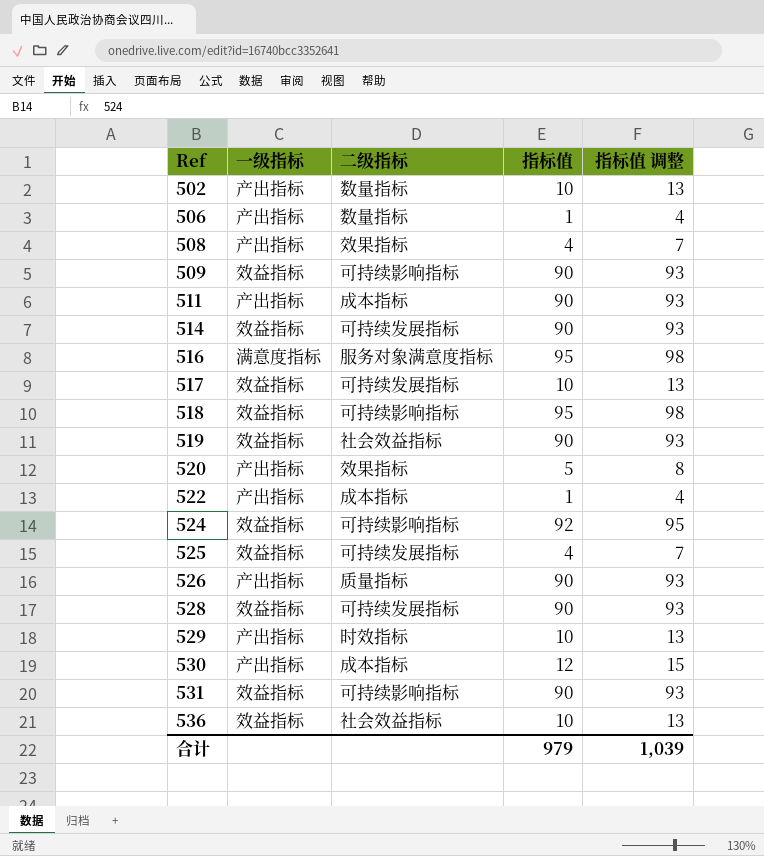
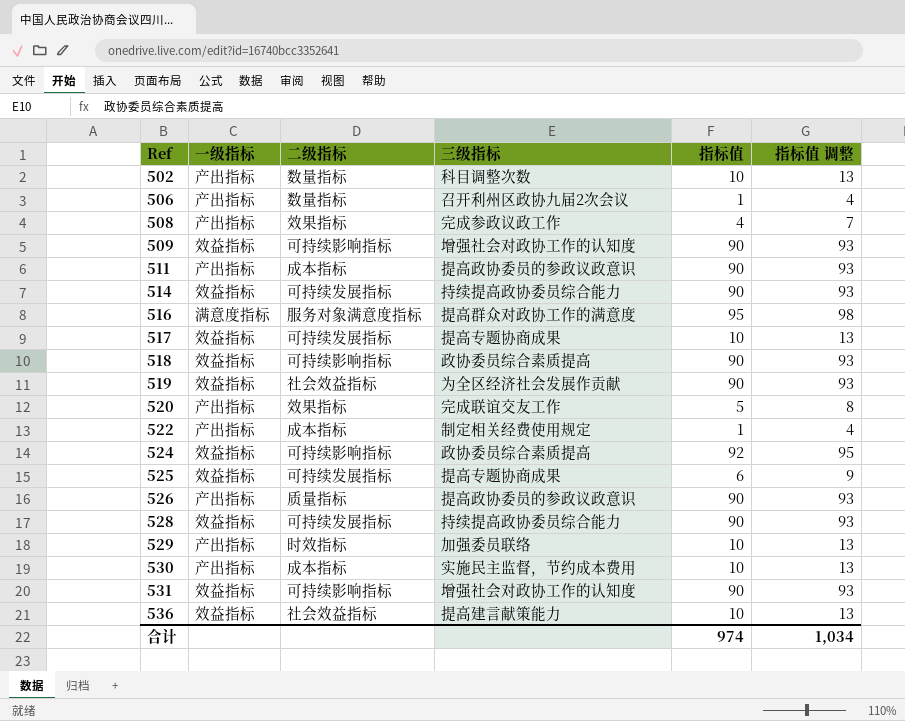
column 三级指标 | position: none -> 4
518 | 指标值: 95 -> 90
518 | 指标值 调整: 98 -> 93
525 | 指标值: 4 -> 6
525 | 指标值 调整: 7 -> 9
530 | 指标值: 12 -> 10
530 | 指标值 调整: 15 -> 13
合计 | 指标值: 979 -> 974
合计 | 指标值 调整: 1,039 -> 1,034

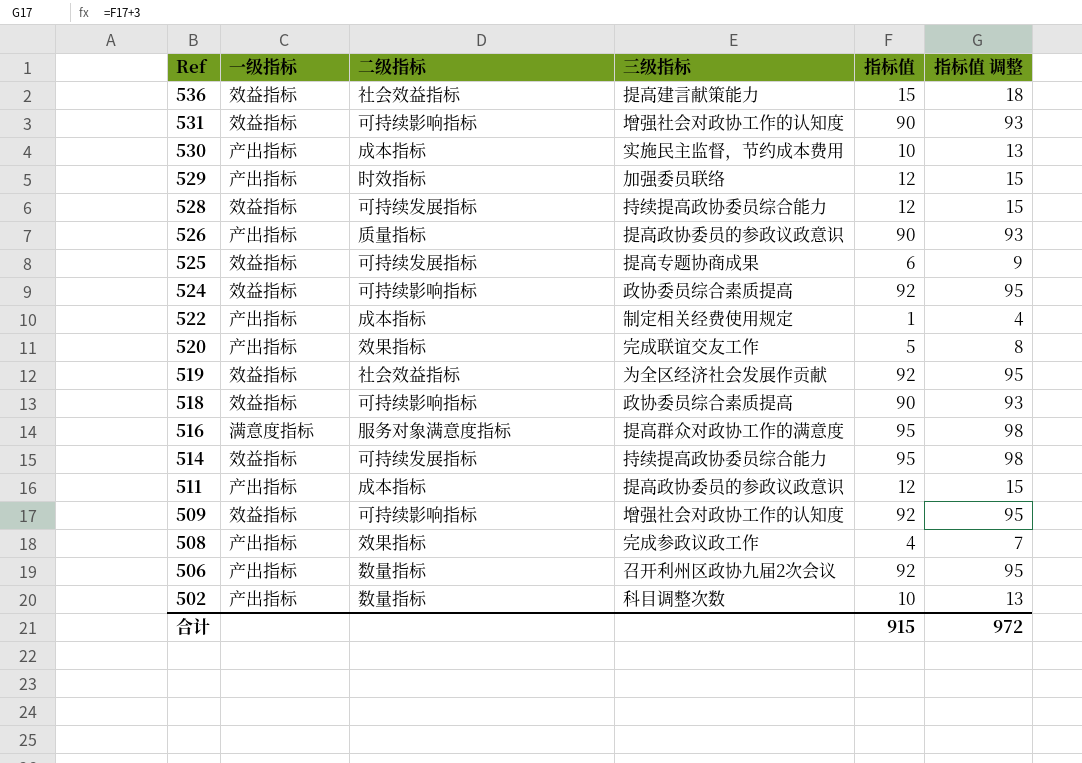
row order: Ref ascending -> Ref descending
row 517: 效益指标 | 可持续发展指标 | 提高专题协商成果 | 10 | 13 -> none
536 | 指标值: 10 -> 15
536 | 指标值 调整: 13 -> 18
529 | 指标值: 10 -> 12
529 | 指标值 调整: 13 -> 15
528 | 指标值: 90 -> 12
528 | 指标值 调整: 93 -> 15
519 | 指标值: 90 -> 92
519 | 指标值 调整: 93 -> 95
514 | 指标值: 90 -> 95
514 | 指标值 调整: 93 -> 98
511 | 指标值: 90 -> 12
511 | 指标值 调整: 93 -> 15
509 | 指标值: 90 -> 92
509 | 指标值 调整: 93 -> 95
506 | 指标值: 1 -> 92
506 | 指标值 调整: 4 -> 95
合计 | 指标值: 974 -> 915
合计 | 指标值 调整: 1,034 -> 972

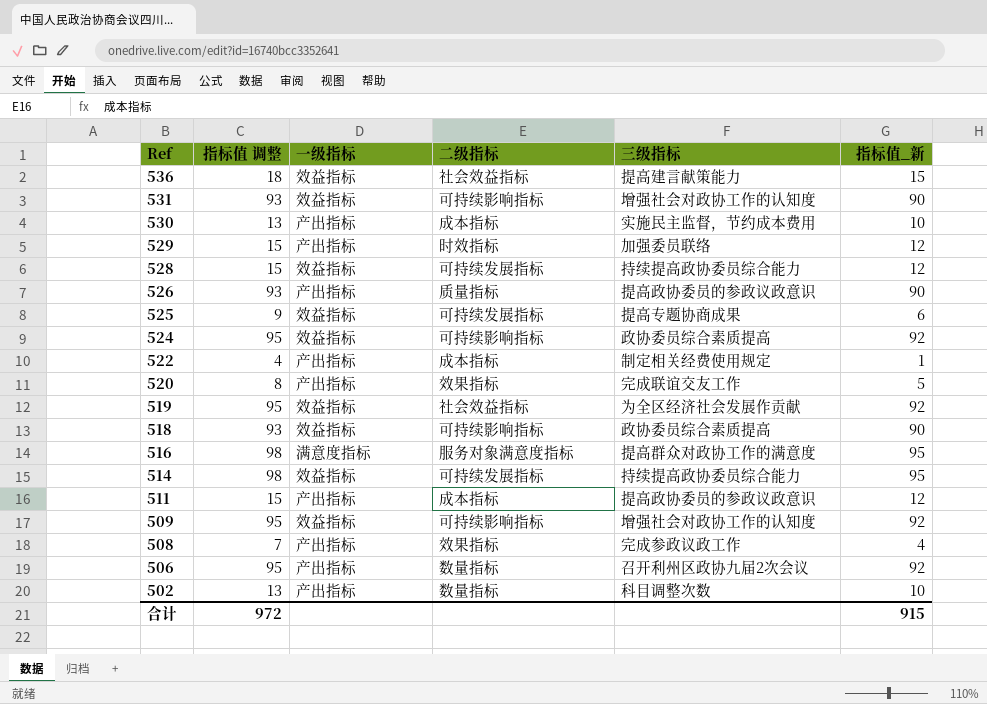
column 指标值 调整 | position: 6 -> 2
column name: 指标值 -> 指标值_新

